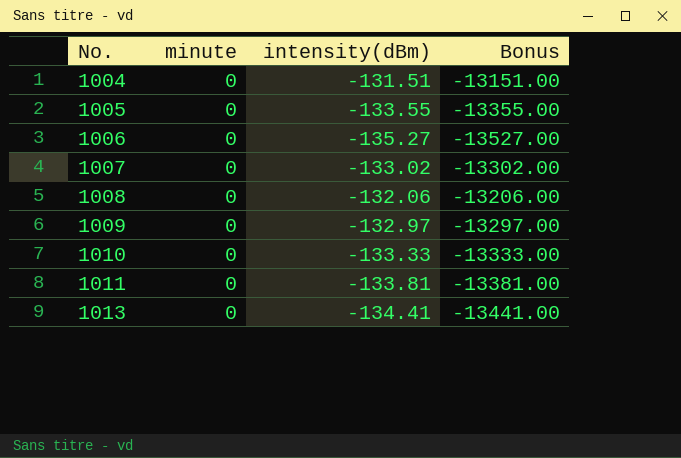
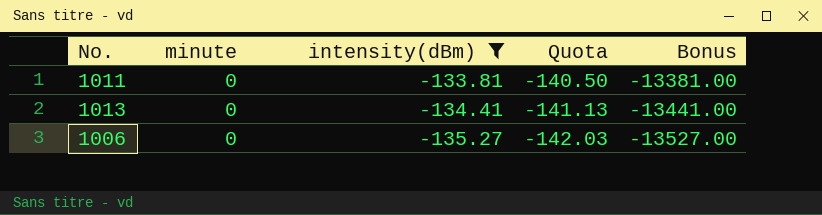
filter: none -> intensity(dBm) <= -133.81
row order: No. ascending -> intensity(dBm) descending
column Quota | formula: none -> [intensity(dBm)] * 1.05

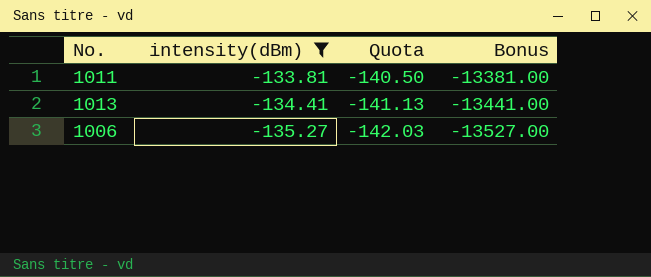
column minute | position: 2 -> none

